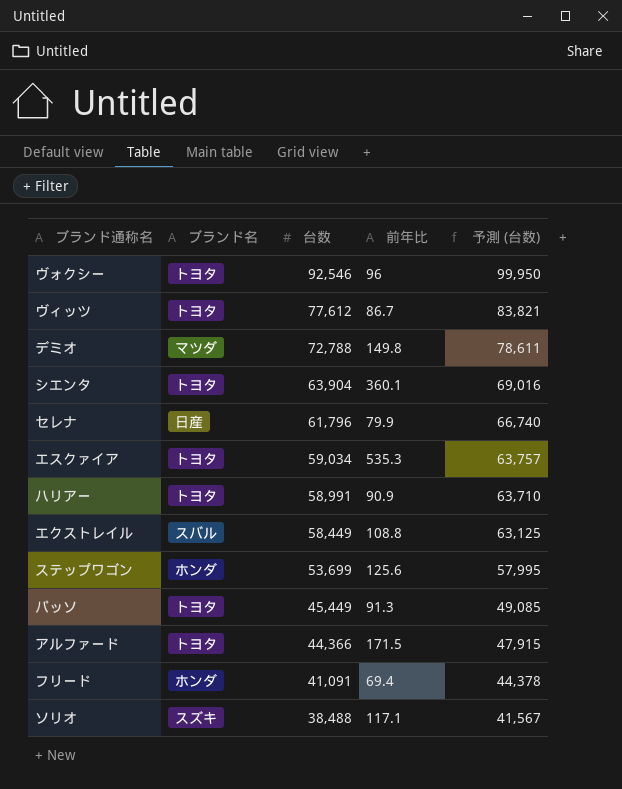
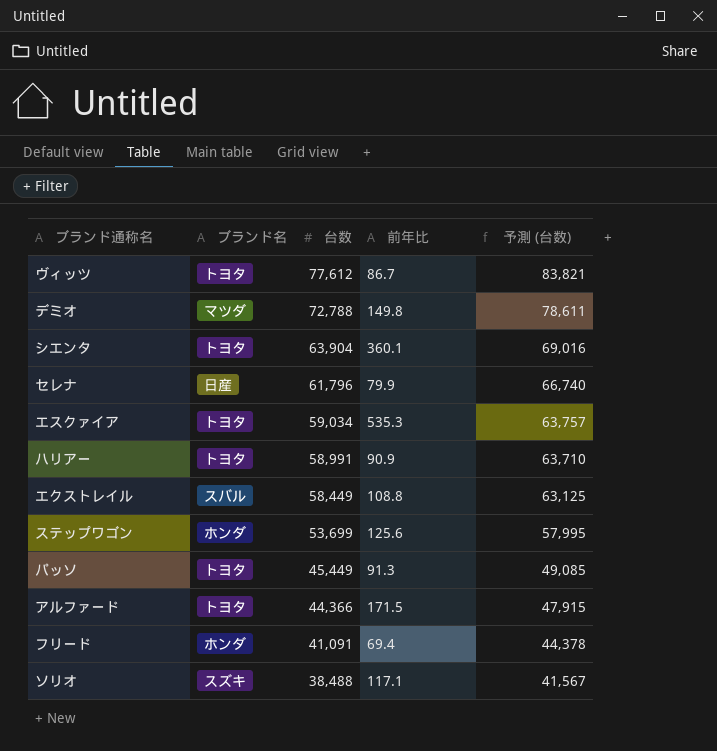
row ヴォクシー: トヨタ | 92,546 | 96 | 99,950 -> none

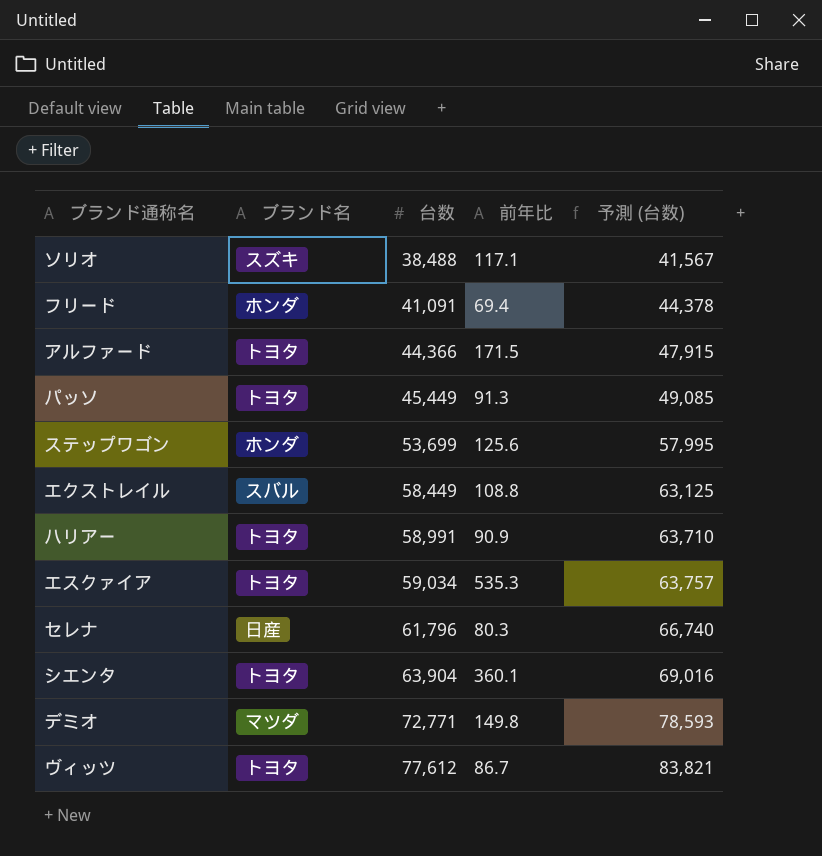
row order: 台数 descending -> 台数 ascending
セレナ | 前年比: 79.9 -> 80.3
デミオ | 台数: 72,788 -> 72,771
デミオ | 予測 (台数): 78,611 -> 78,593

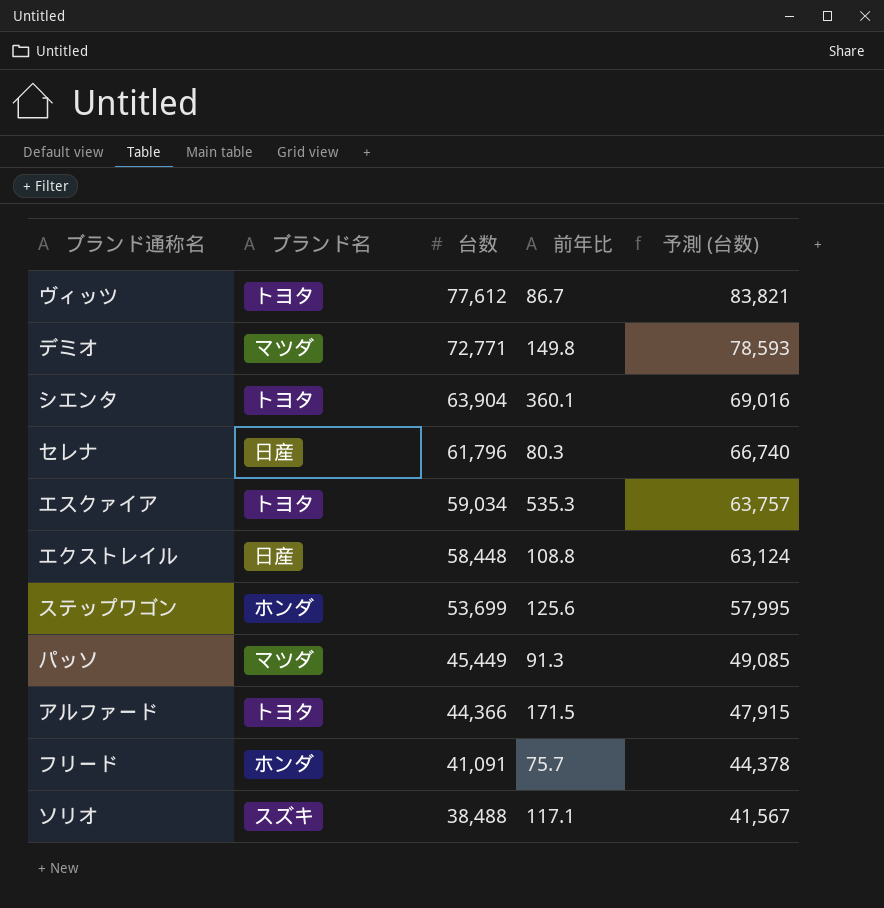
row order: 台数 ascending -> 台数 descending
row ハリアー: トヨタ | 58,991 | 90.9 | 63,710 -> none
エクストレイル | ブランド名: スバル -> 日産
エクストレイル | 台数: 58,449 -> 58,448
エクストレイル | 予測 (台数): 63,125 -> 63,124
パッソ | ブランド名: トヨタ -> マツダ
フリード | 前年比: 69.4 -> 75.7

